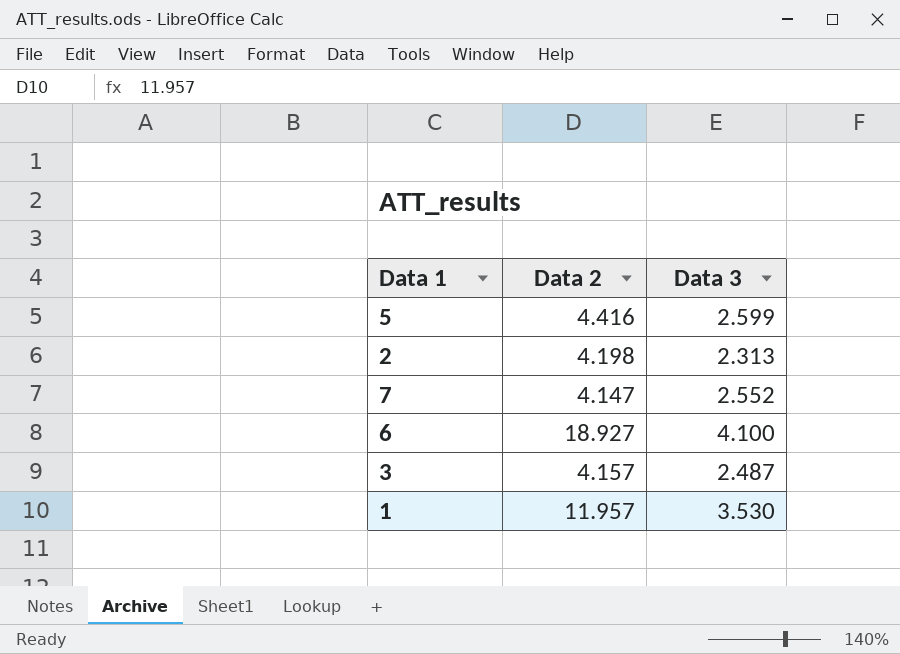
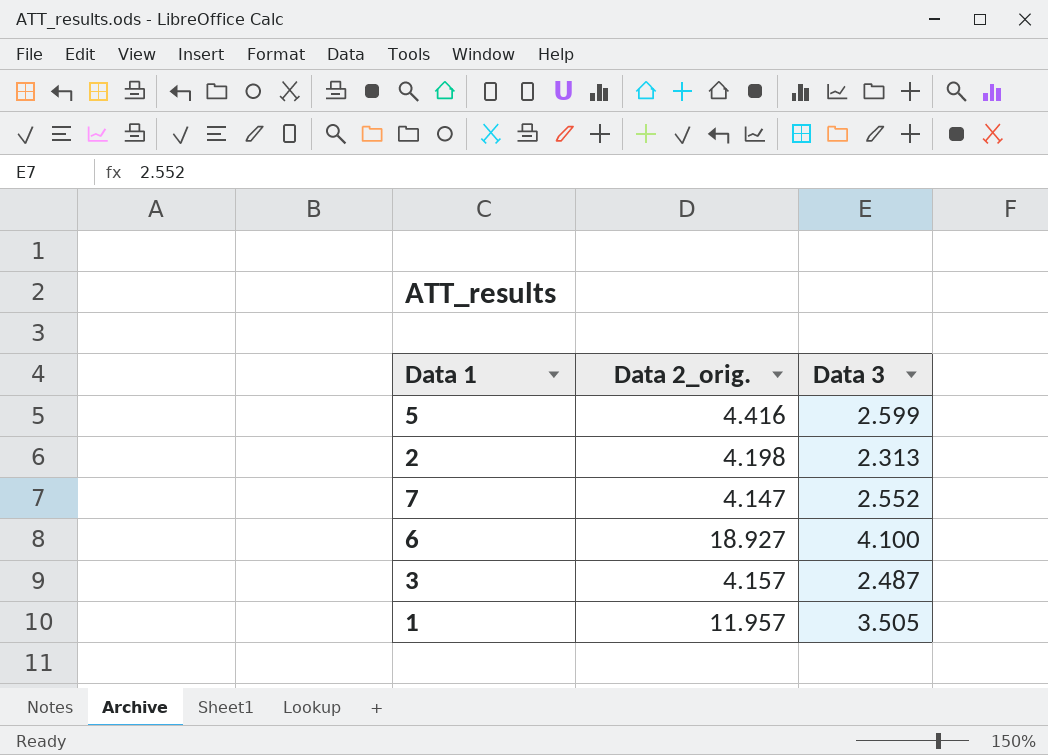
column name: Data 2 -> Data 2_orig.
1 | Data 3: 3.530 -> 3.505

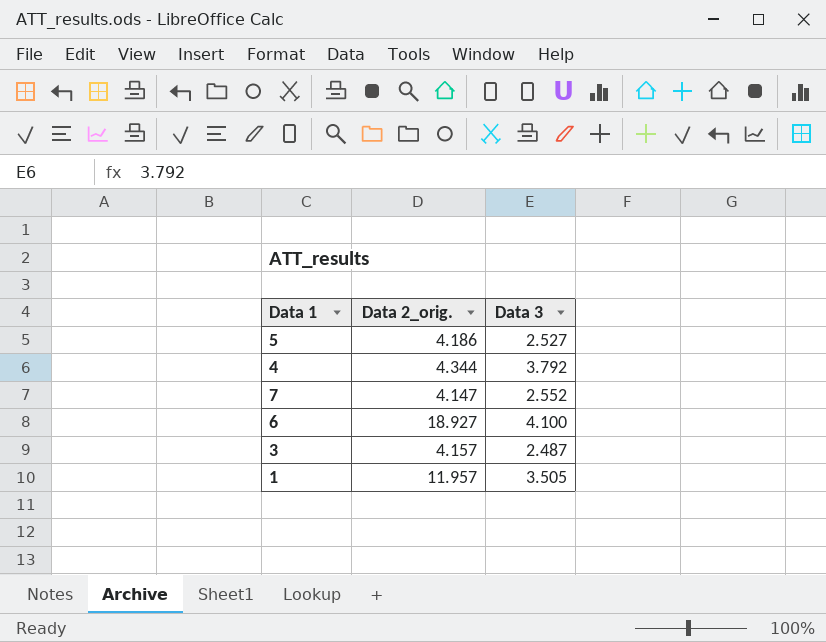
row 2: 4.198 | 2.313 -> none
5 | Data 2_orig.: 4.416 -> 4.186
5 | Data 3: 2.599 -> 2.527
row 4: none -> 4.344 | 3.792

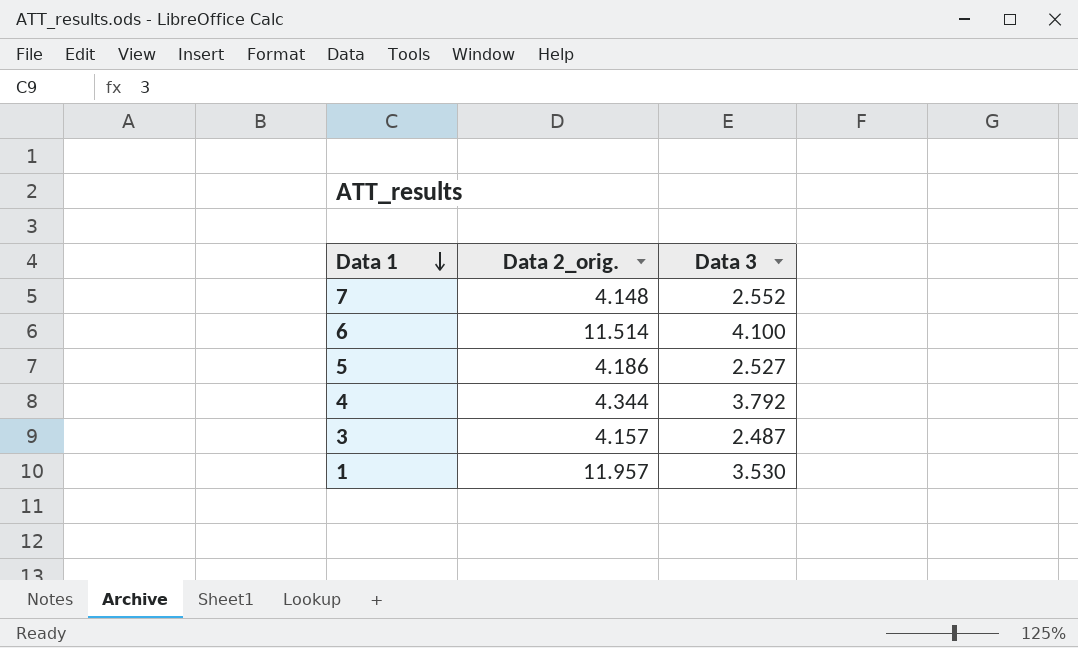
row order: none -> Data 1 descending
7 | Data 2_orig.: 4.147 -> 4.148
6 | Data 2_orig.: 18.927 -> 11.514
1 | Data 3: 3.505 -> 3.530

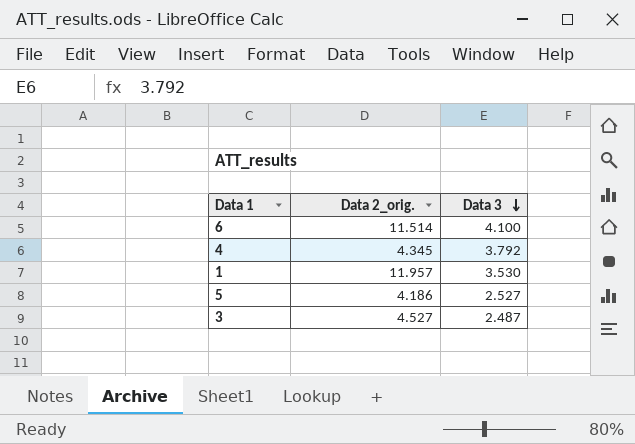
row order: Data 1 descending -> Data 3 descending
row 7: 4.148 | 2.552 -> none
4 | Data 2_orig.: 4.344 -> 4.345
3 | Data 2_orig.: 4.157 -> 4.527

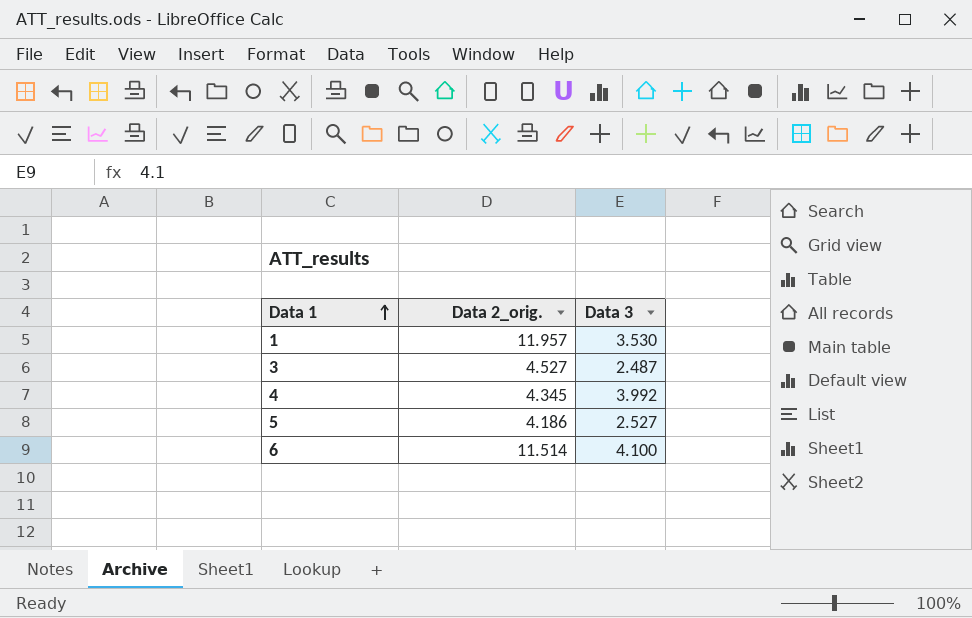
row order: Data 3 descending -> Data 1 ascending
4 | Data 3: 3.792 -> 3.992

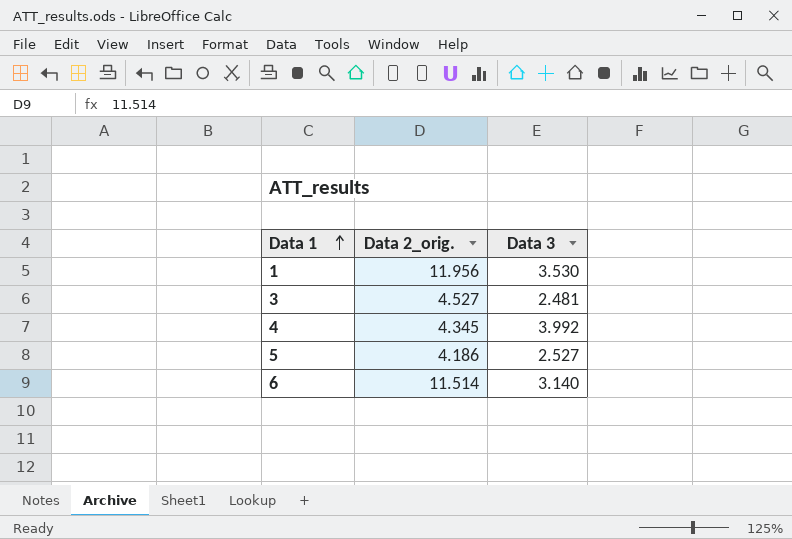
1 | Data 2_orig.: 11.957 -> 11.956
3 | Data 3: 2.487 -> 2.481
6 | Data 3: 4.100 -> 3.140

